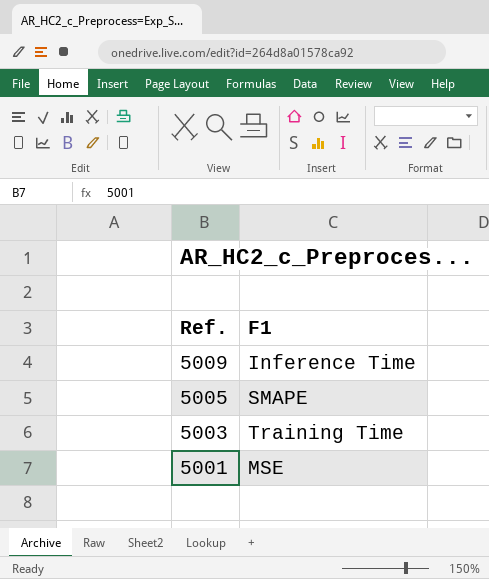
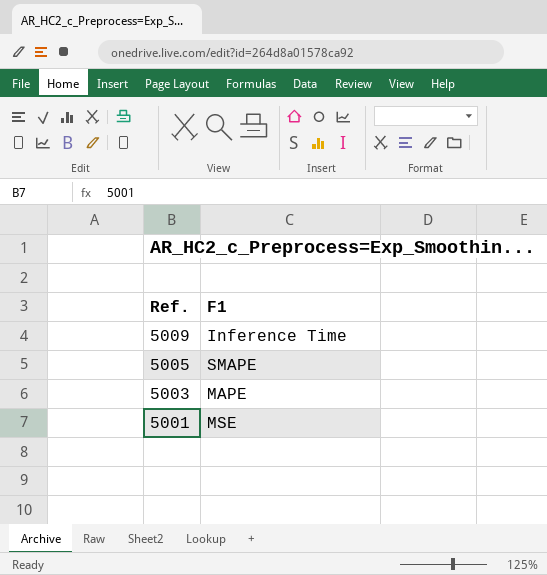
5003 | F1: Training Time -> MAPE

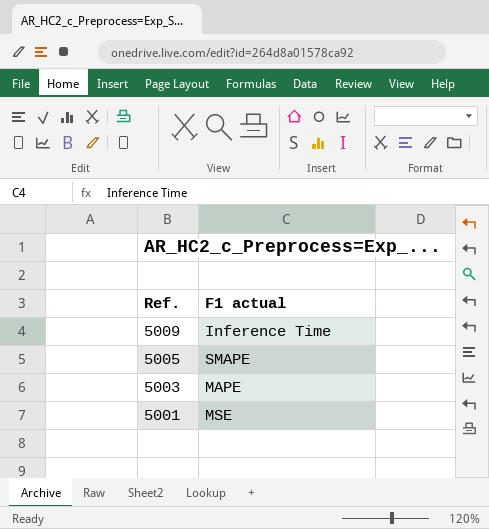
column name: F1 -> F1 actual

